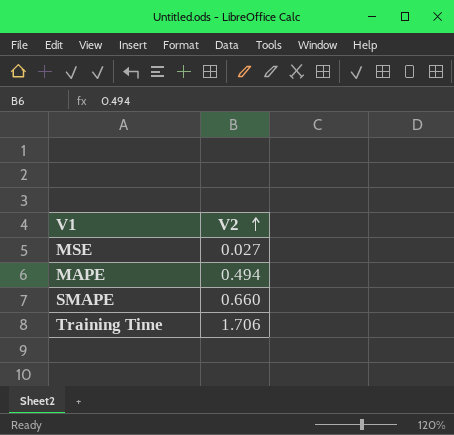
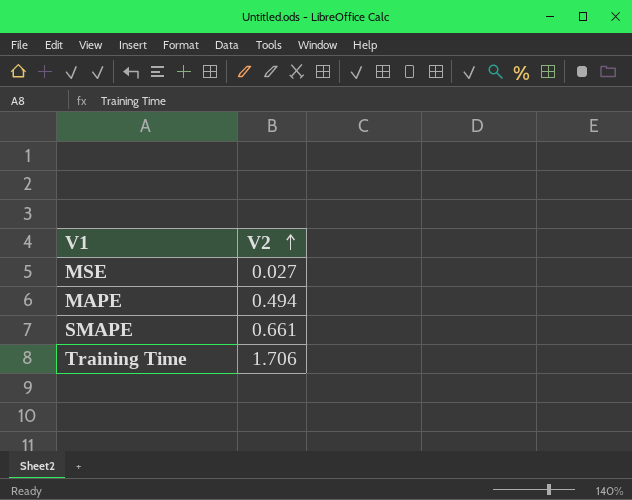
SMAPE | V2: 0.660 -> 0.661

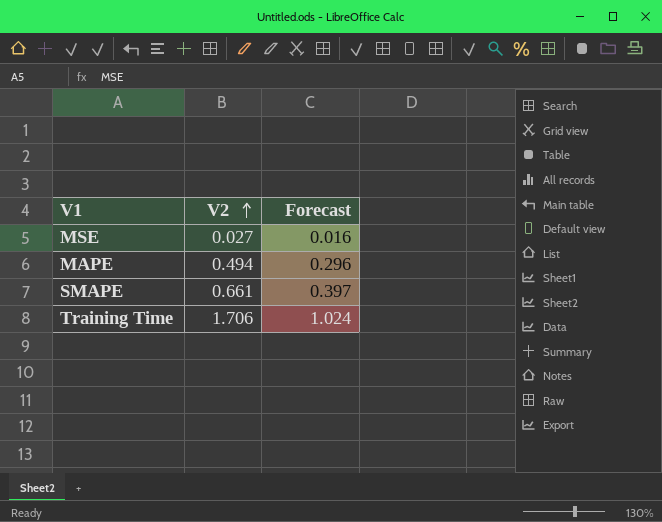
column Forecast | formula: none -> [V2] * 0.6

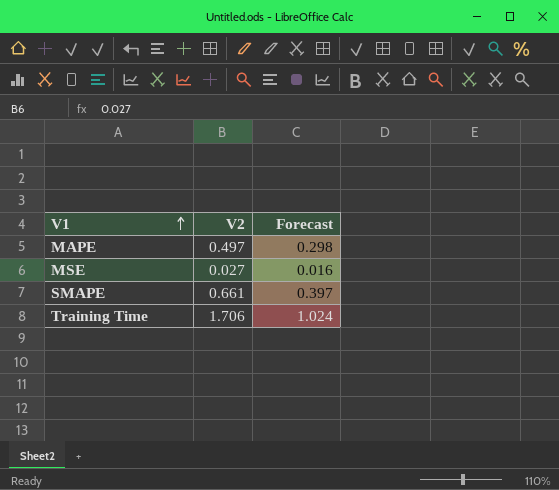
row order: V2 ascending -> V1 ascending
MAPE | V2: 0.494 -> 0.497
MAPE | Forecast: 0.296 -> 0.298

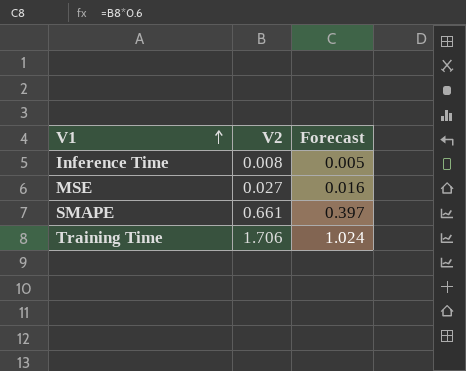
row MAPE: 0.497 | 0.298 -> none
row Inference Time: none -> 0.008 | 0.005

